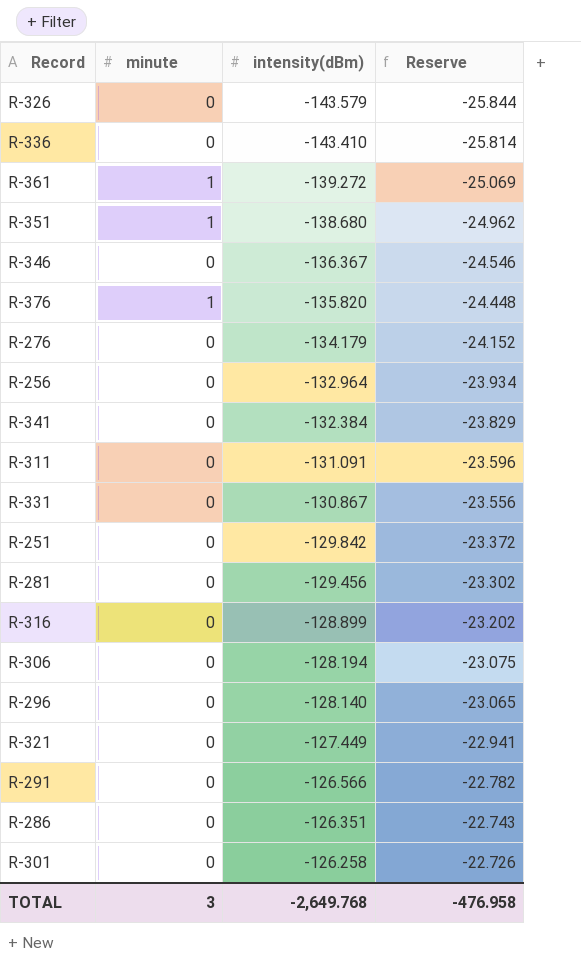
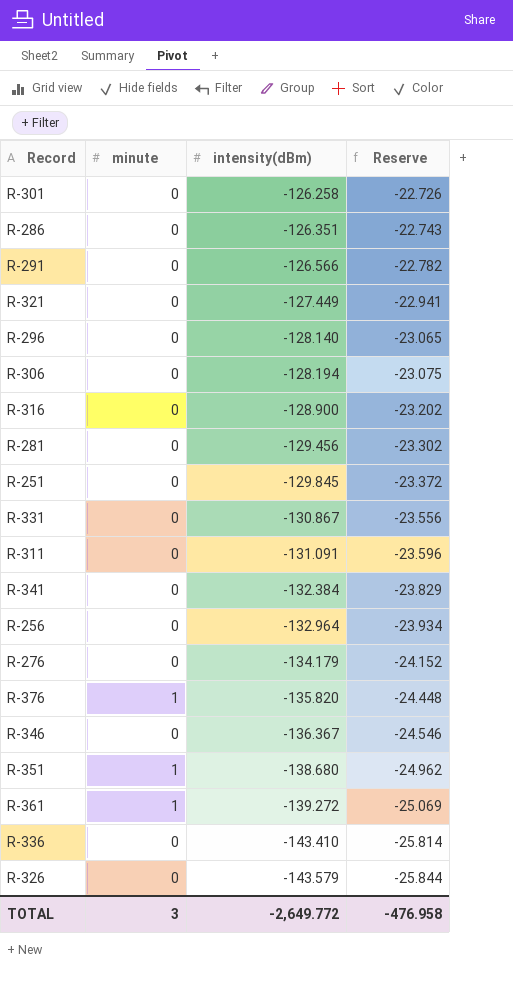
row order: intensity(dBm) ascending -> intensity(dBm) descending
R-316 | intensity(dBm): -128.899 -> -128.900
R-251 | intensity(dBm): -129.842 -> -129.845
TOTAL | intensity(dBm): -2,649.768 -> -2,649.772

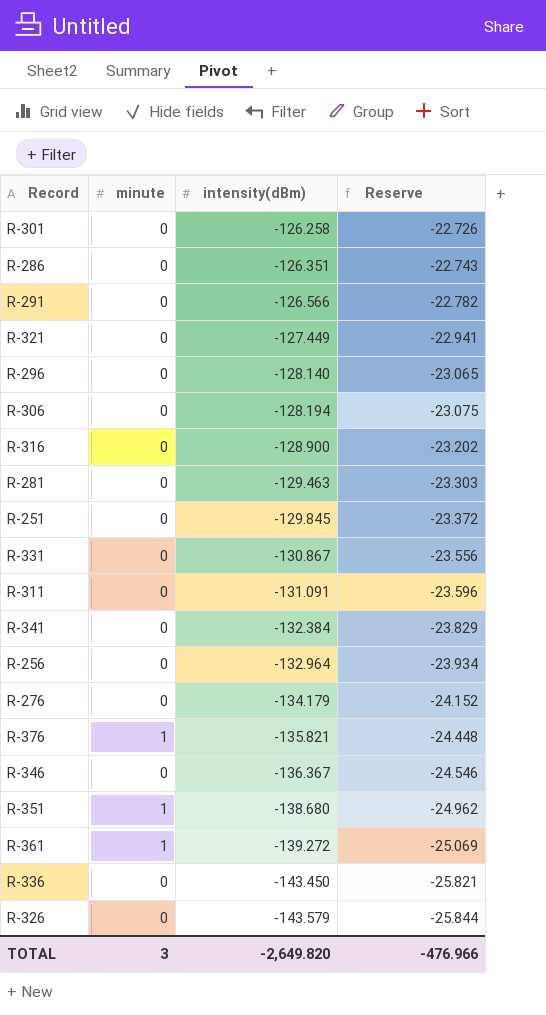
R-281 | intensity(dBm): -129.456 -> -129.463
R-281 | Reserve: -23.302 -> -23.303
R-376 | intensity(dBm): -135.820 -> -135.821
R-336 | intensity(dBm): -143.410 -> -143.450
R-336 | Reserve: -25.814 -> -25.821
TOTAL | intensity(dBm): -2,649.772 -> -2,649.820
TOTAL | Reserve: -476.958 -> -476.966

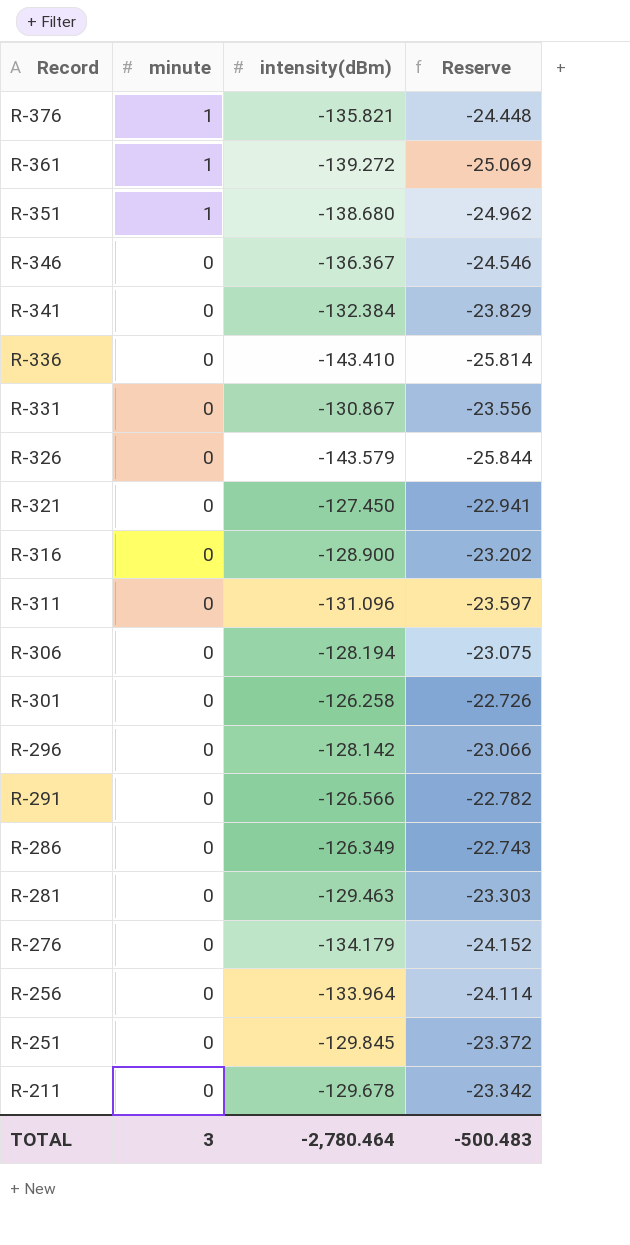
row order: intensity(dBm) descending -> Record descending
R-336 | intensity(dBm): -143.450 -> -143.410
R-336 | Reserve: -25.821 -> -25.814
R-321 | intensity(dBm): -127.449 -> -127.450
R-311 | intensity(dBm): -131.091 -> -131.096
R-311 | Reserve: -23.596 -> -23.597
R-296 | intensity(dBm): -128.140 -> -128.142
R-296 | Reserve: -23.065 -> -23.066
R-286 | intensity(dBm): -126.351 -> -126.349
R-256 | intensity(dBm): -132.964 -> -133.964
R-256 | Reserve: -23.934 -> -24.114
row R-211: none -> 0 | -129.678 | -23.342
TOTAL | intensity(dBm): -2,649.820 -> -2,780.464
TOTAL | Reserve: -476.966 -> -500.483

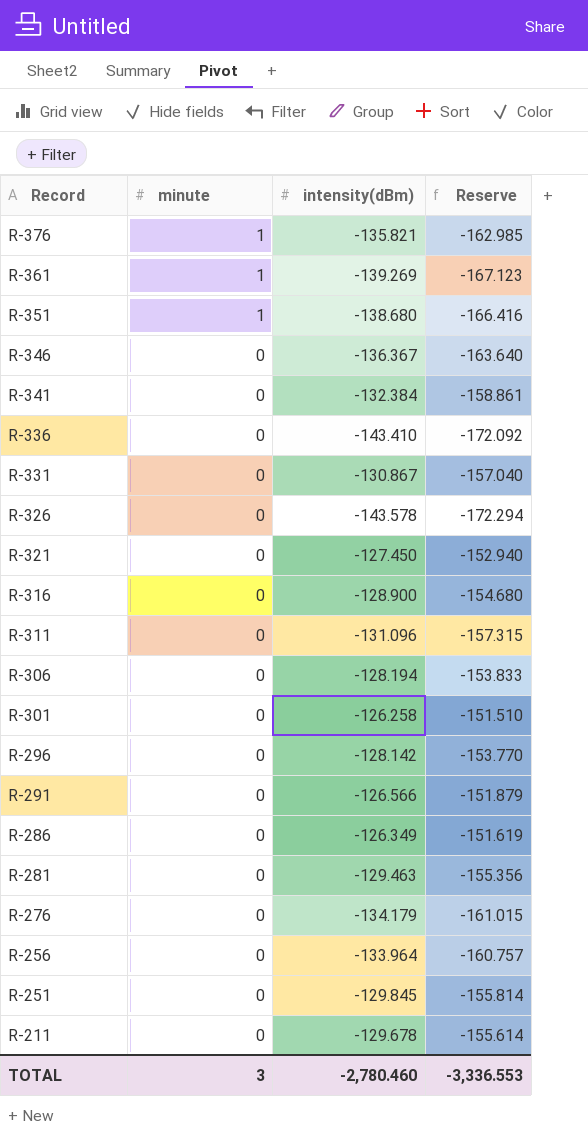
column Reserve | formula: [intensity(dBm)] * 0.18 -> [intensity(dBm)] * 1.2
R-361 | intensity(dBm): -139.272 -> -139.269
R-326 | intensity(dBm): -143.579 -> -143.578
TOTAL | intensity(dBm): -2,780.464 -> -2,780.460
TOTAL | Reserve: -500.483 -> -3,336.553

